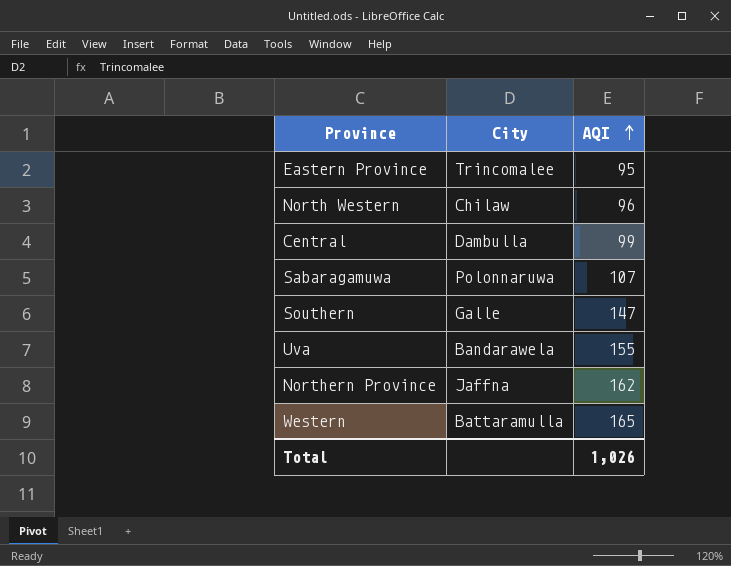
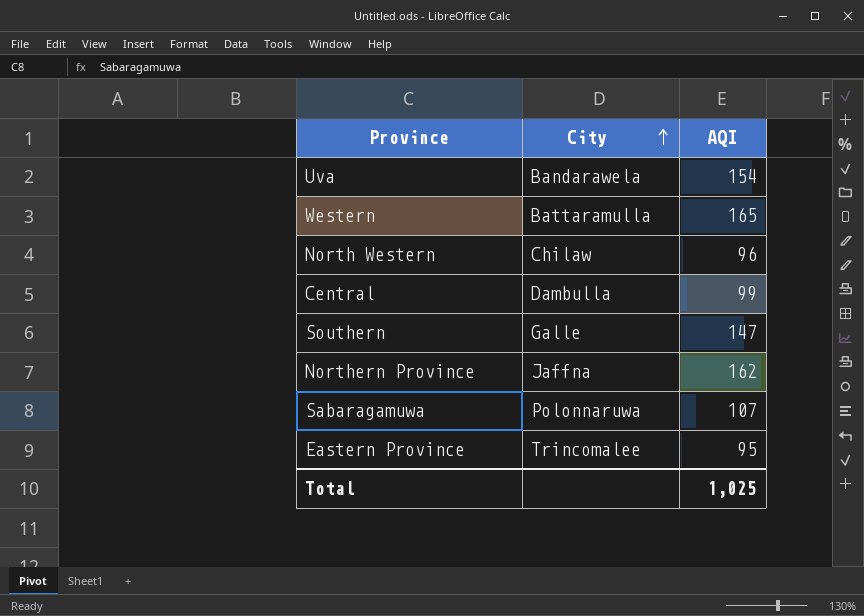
row order: AQI ascending -> City ascending
Uva | AQI: 155 -> 154
Total | AQI: 1,026 -> 1,025

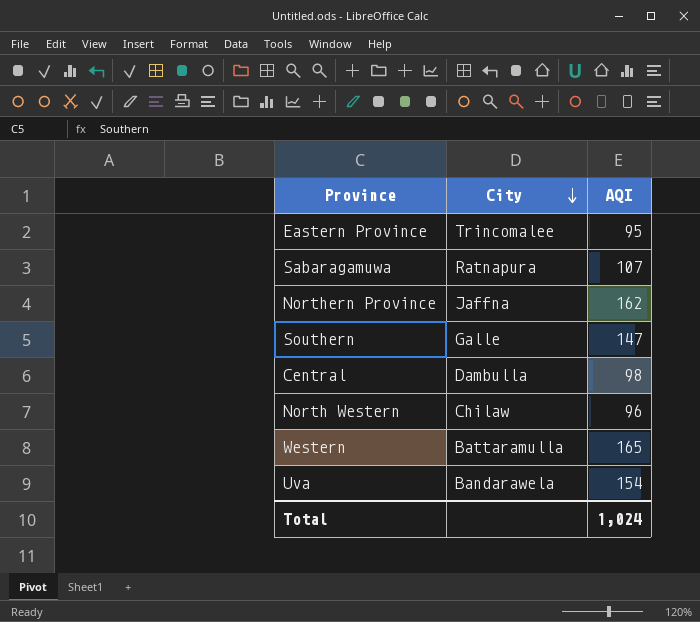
row order: City ascending -> City descending
Sabaragamuwa | City: Polonnaruwa -> Ratnapura
Central | AQI: 99 -> 98
Total | AQI: 1,025 -> 1,024

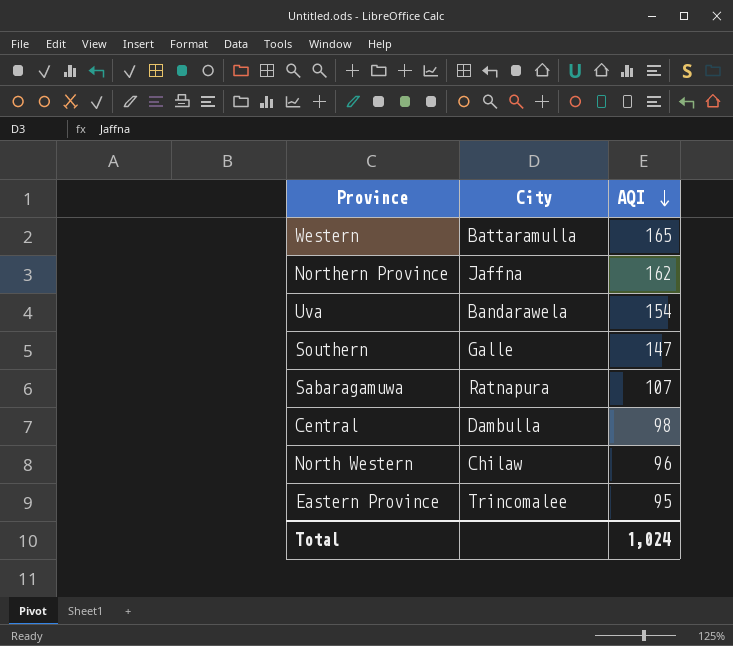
row order: City descending -> AQI descending

